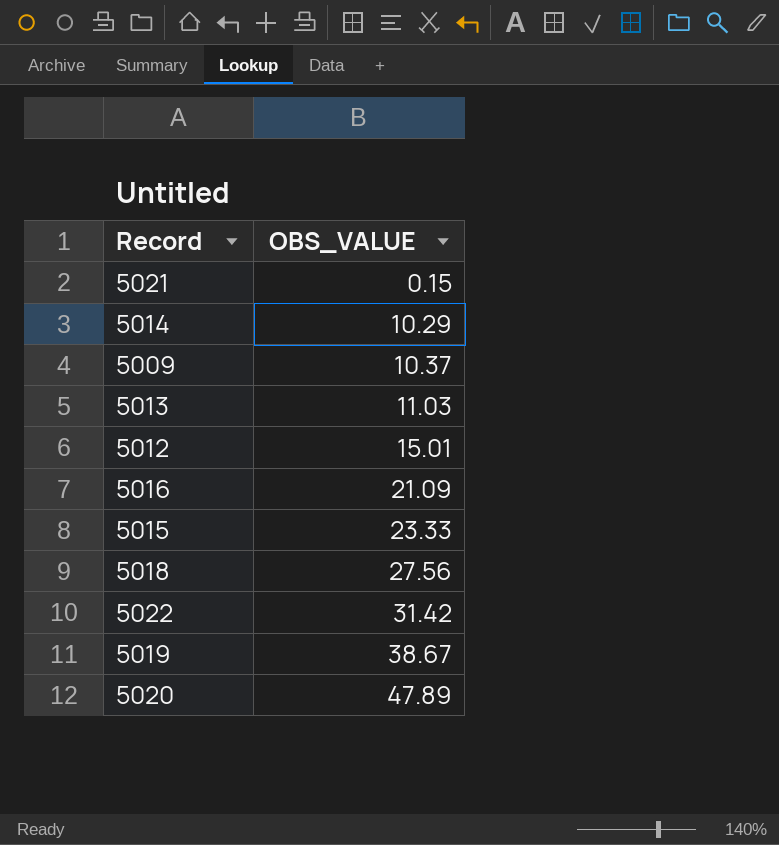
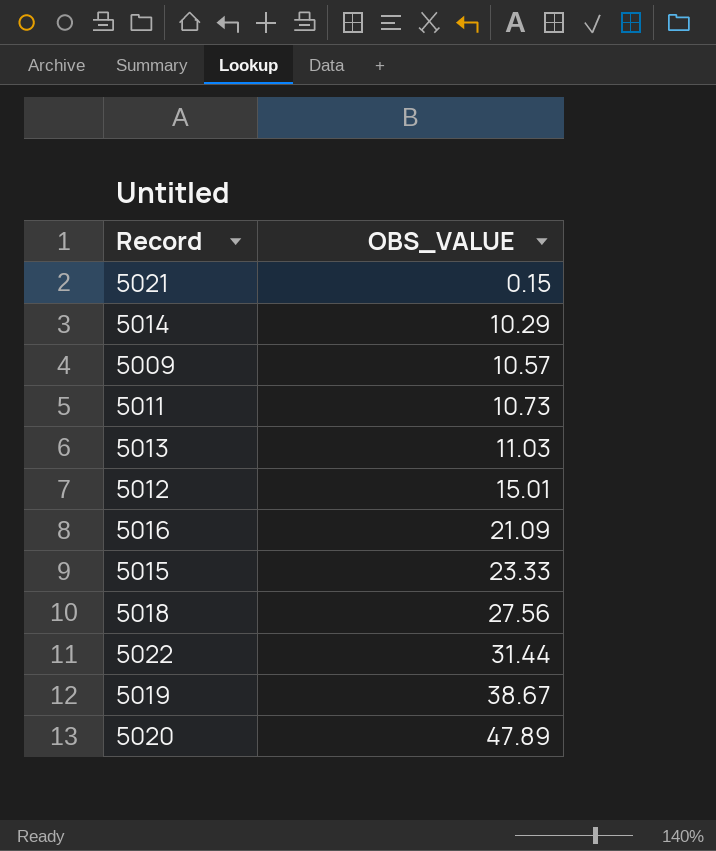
5009 | OBS_VALUE: 10.37 -> 10.57
row 5011: none -> 10.73
5022 | OBS_VALUE: 31.42 -> 31.44

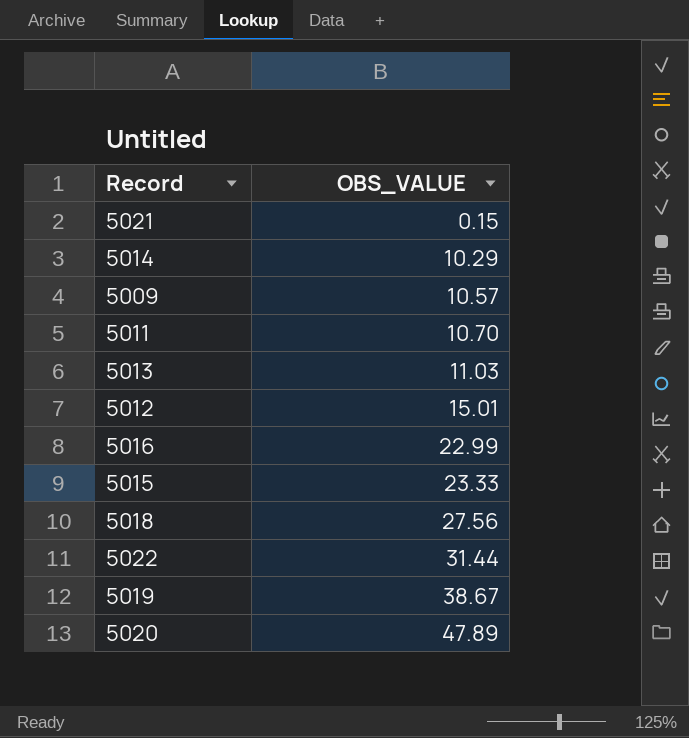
5011 | OBS_VALUE: 10.73 -> 10.70
5016 | OBS_VALUE: 21.09 -> 22.99

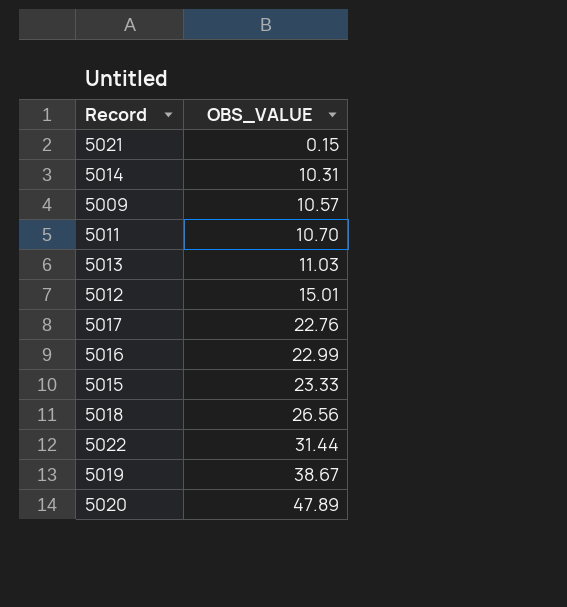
5014 | OBS_VALUE: 10.29 -> 10.31
row 5017: none -> 22.76
5018 | OBS_VALUE: 27.56 -> 26.56

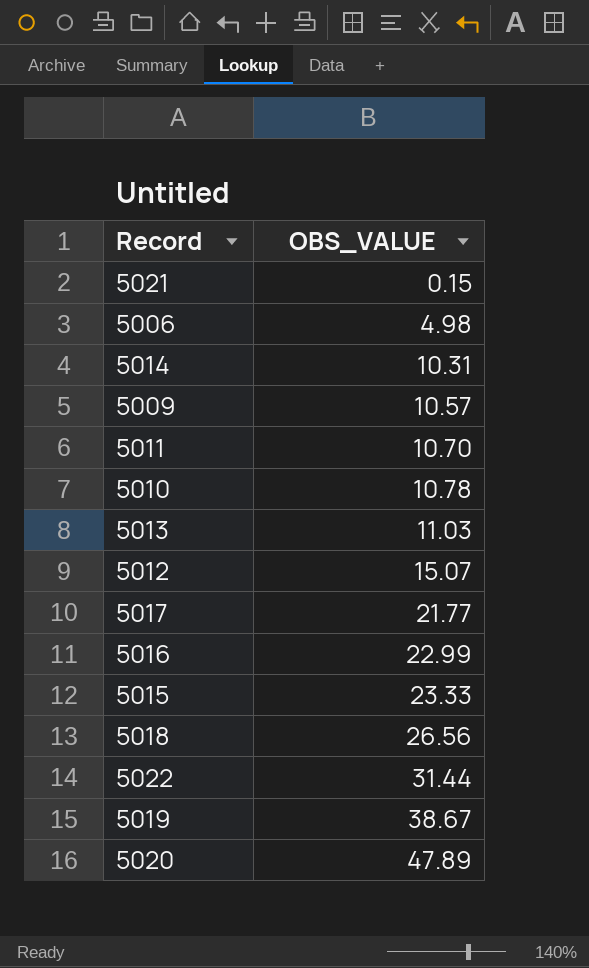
row 5006: none -> 4.98
row 5010: none -> 10.78
5012 | OBS_VALUE: 15.01 -> 15.07
5017 | OBS_VALUE: 22.76 -> 21.77

